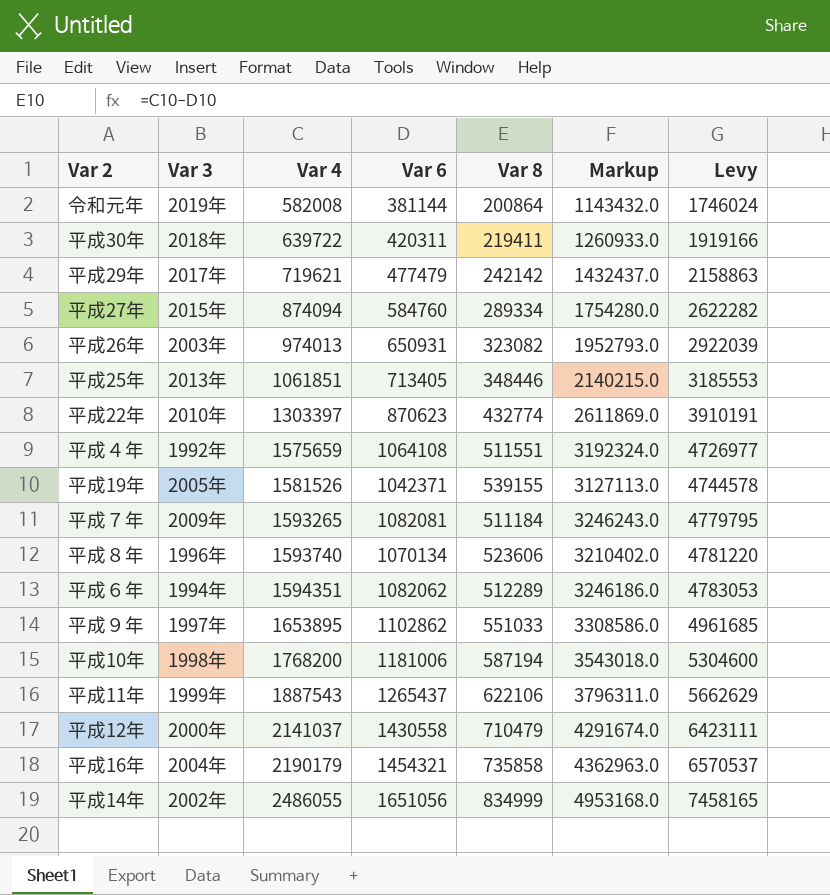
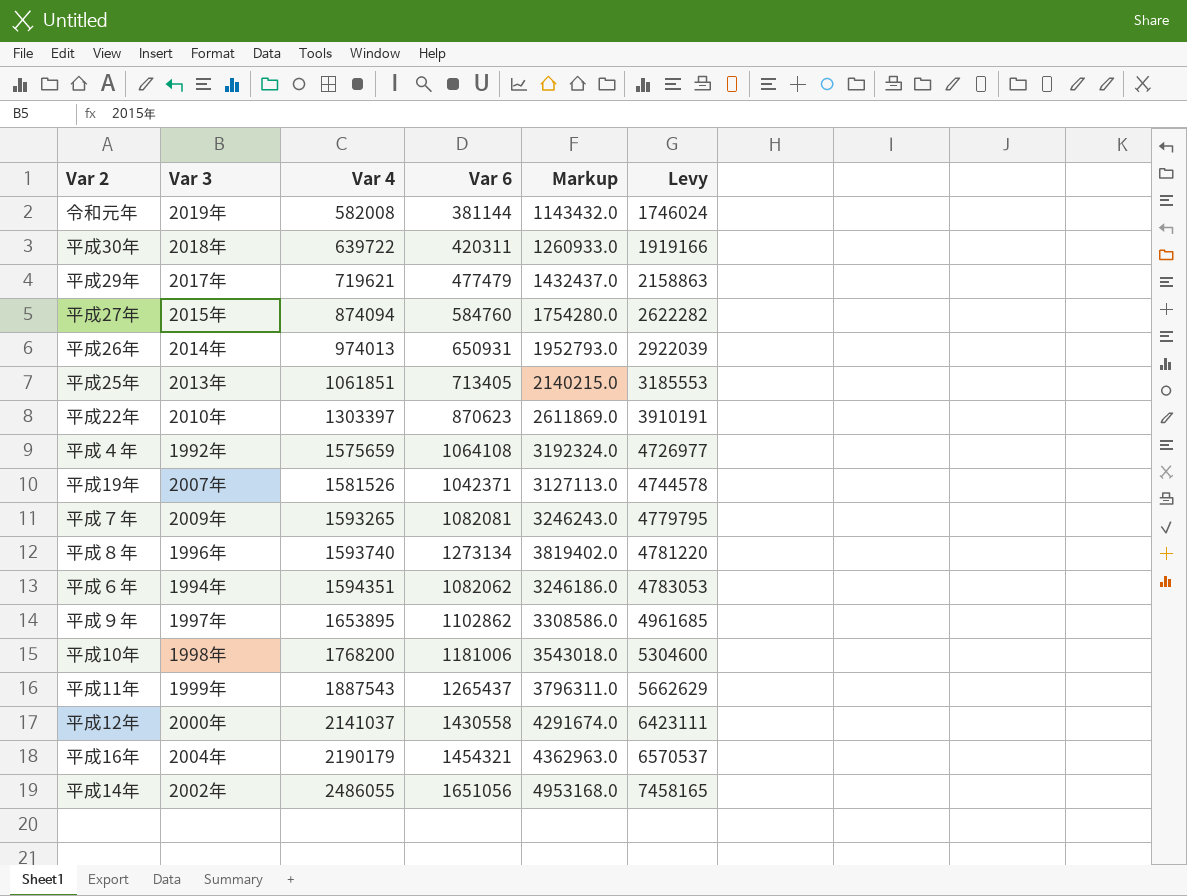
column Var 8 | formula: [Var 4] - [Var 6] -> none
平成26年 | Var 3: 2003年 -> 2014年
平成19年 | Var 3: 2005年 -> 2007年
平成８年 | Var 6: 1070134 -> 1273134
平成８年 | Markup: 3210402.0 -> 3819402.0

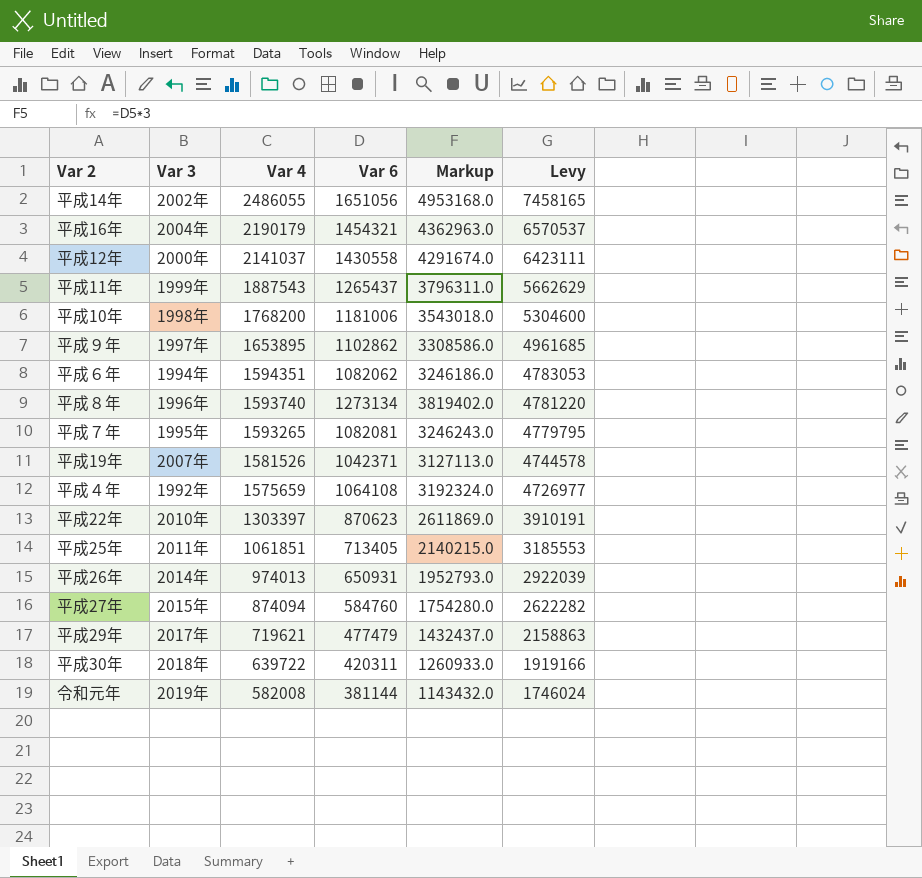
row order: Var 4 ascending -> Var 4 descending
平成７年 | Var 3: 2009年 -> 1995年
平成25年 | Var 3: 2013年 -> 2011年

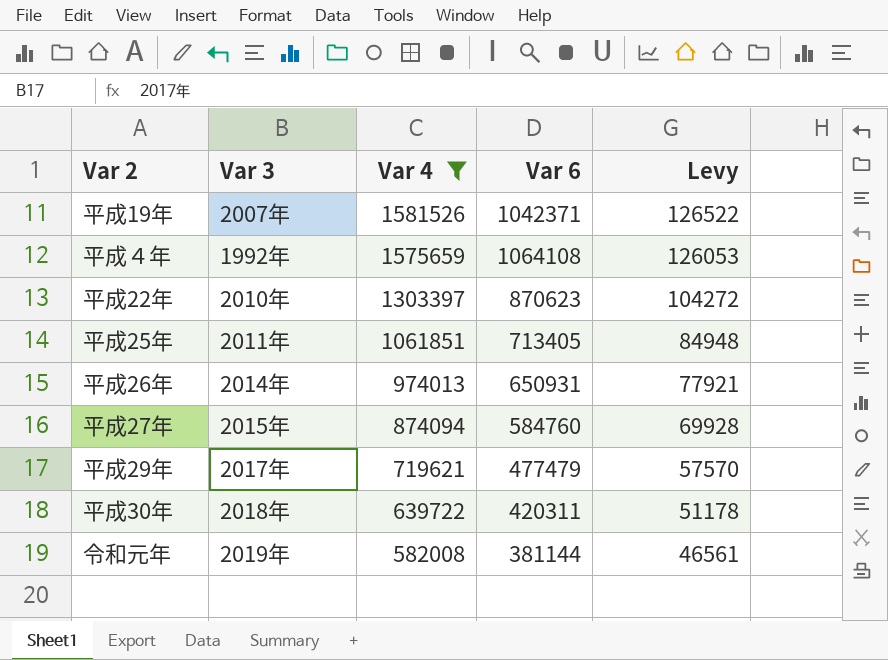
filter: none -> Var 4 <= 1581526
column Markup | formula: [Var 6] * 3 -> none
column Levy | formula: [Var 4] * 3 -> [Var 4] * 0.08

